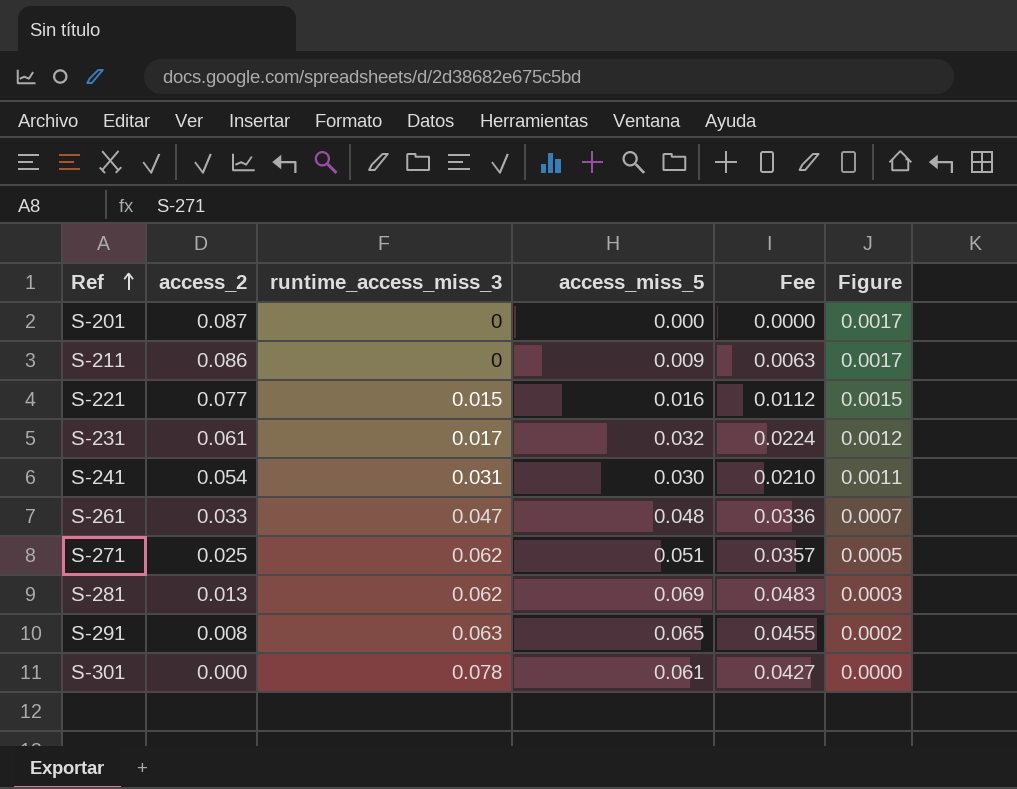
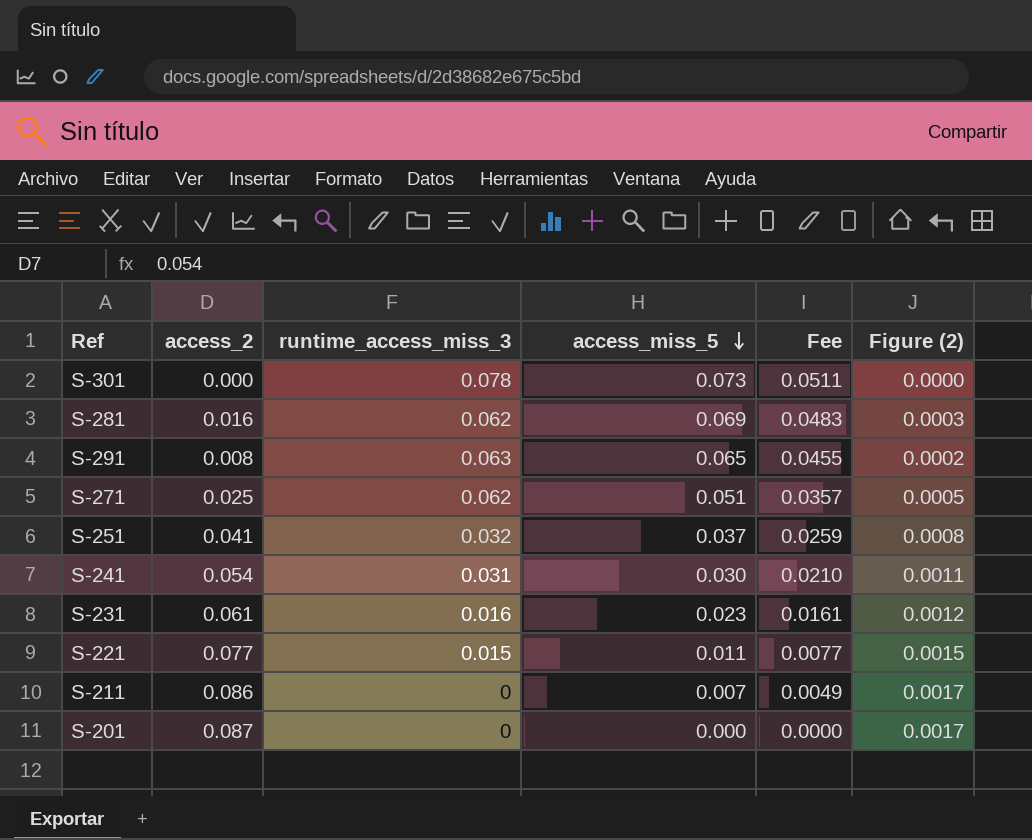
row order: Ref ascending -> access_miss_5 descending
column name: Figure -> Figure (2)
row S-261: 0.033 | 0.047 | 0.048 | 0.0336 | 0.0007 -> none
S-301 | access_miss_5: 0.061 -> 0.073
S-301 | Fee: 0.0427 -> 0.0511
S-281 | access_2: 0.013 -> 0.016
row S-251: none -> 0.041 | 0.032 | 0.037 | 0.0259 | 0.0008
S-231 | runtime_access_miss_3: 0.017 -> 0.016
S-231 | access_miss_5: 0.032 -> 0.023
S-231 | Fee: 0.0224 -> 0.0161
S-221 | access_miss_5: 0.016 -> 0.011
S-221 | Fee: 0.0112 -> 0.0077
S-211 | access_miss_5: 0.009 -> 0.007
S-211 | Fee: 0.0063 -> 0.0049

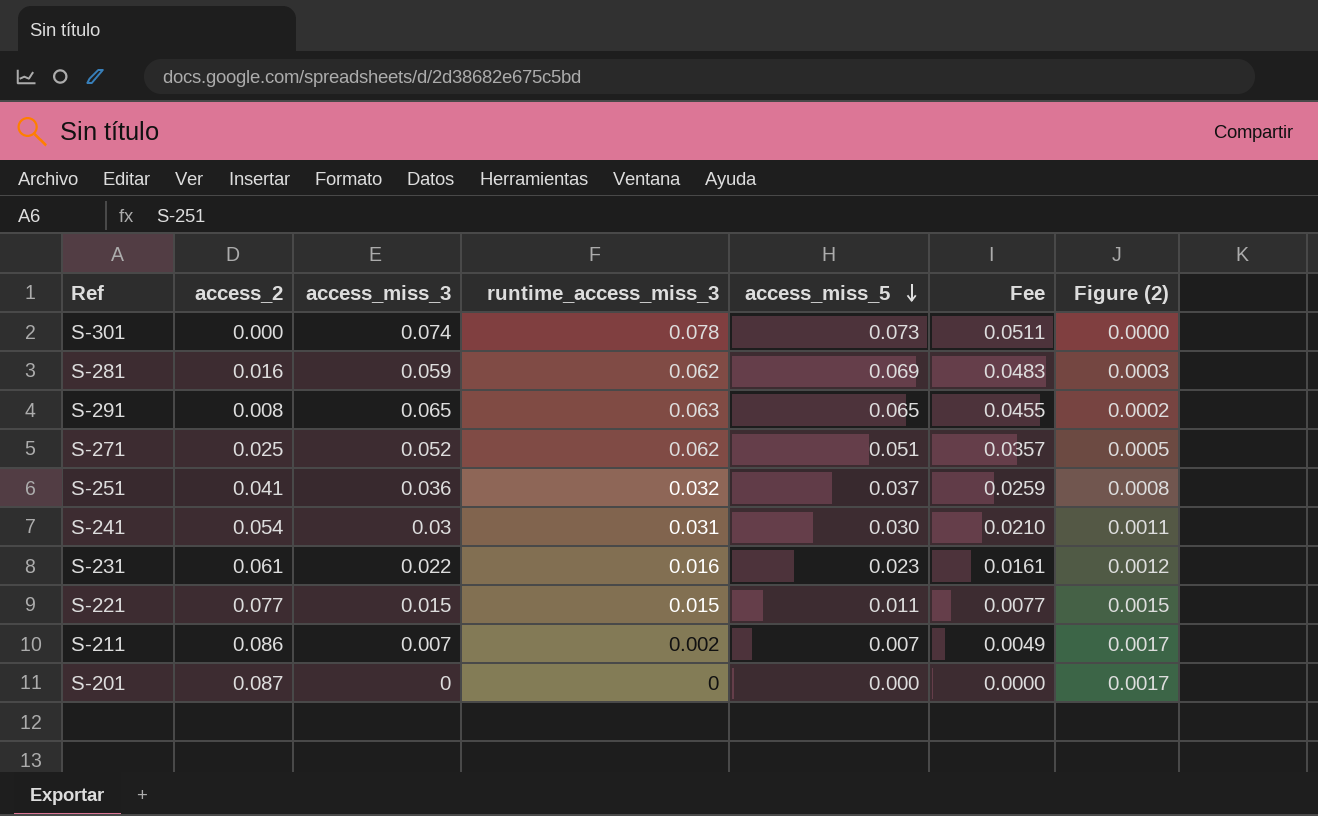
column access_miss_3 | position: none -> 3
S-211 | runtime_access_miss_3: 0 -> 0.002

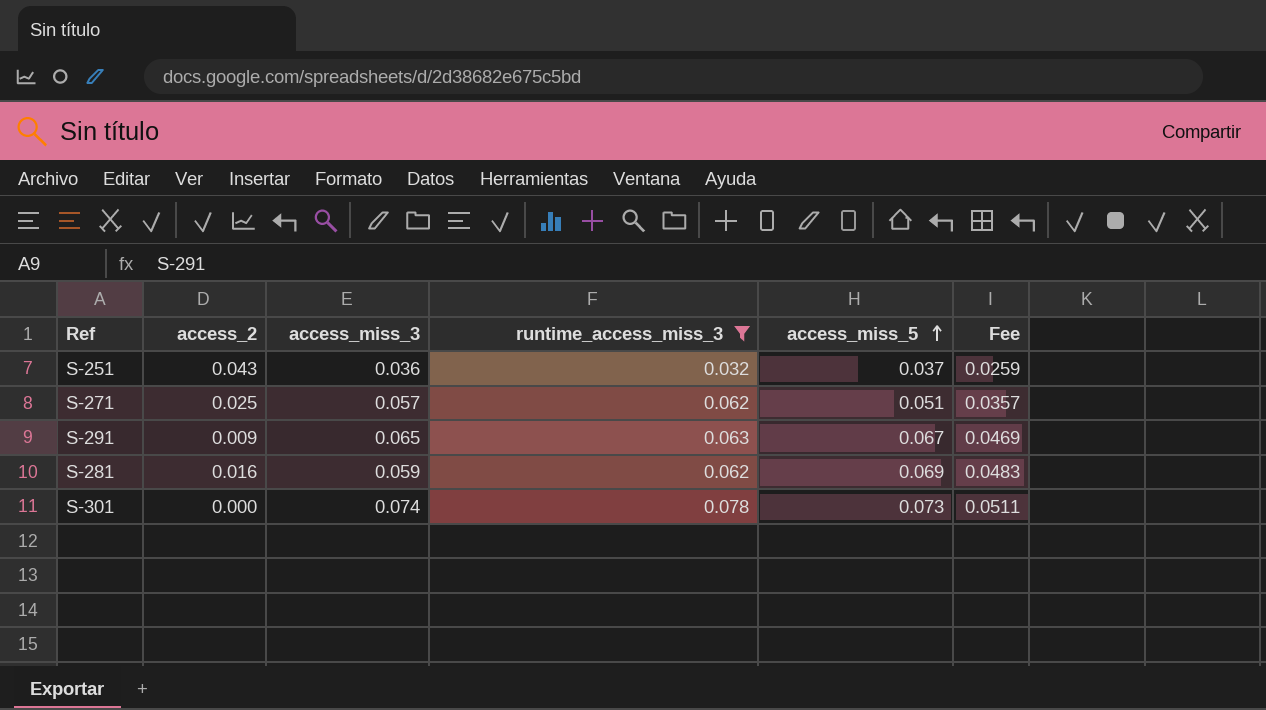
filter: none -> runtime_access_miss_3 >= 0.032
row order: access_miss_5 descending -> access_miss_5 ascending
column Figure (2) | formula: [access_2] * 0.02 -> none
S-251 | access_2: 0.041 -> 0.043
S-271 | access_miss_3: 0.052 -> 0.057
S-291 | access_2: 0.008 -> 0.009
S-291 | access_miss_5: 0.065 -> 0.067
S-291 | Fee: 0.0455 -> 0.0469

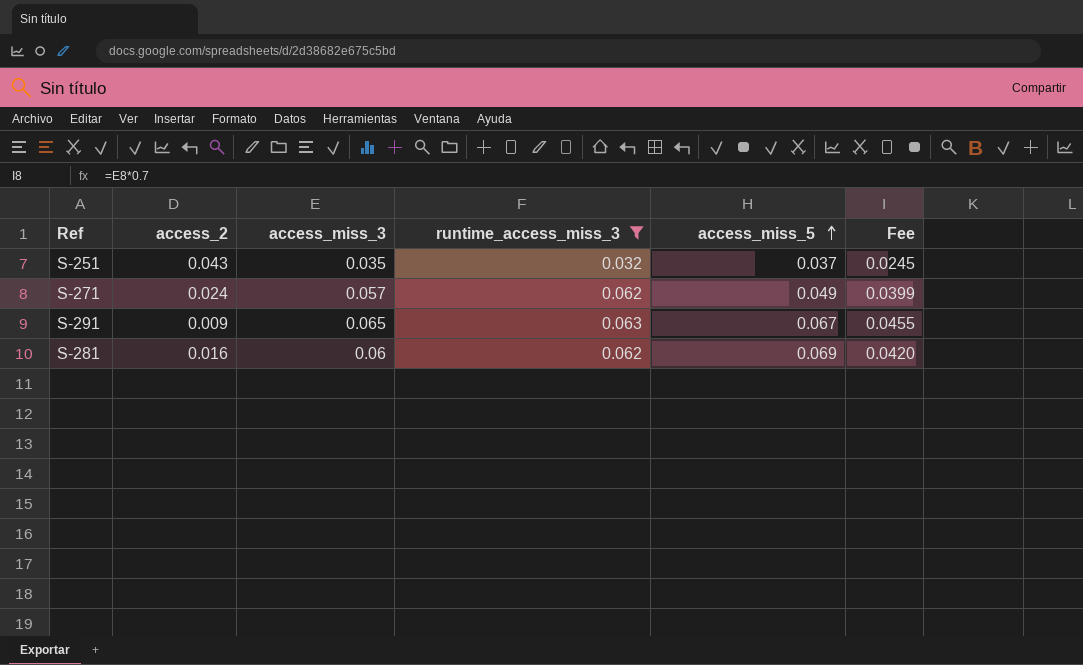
column Fee | formula: [access_miss_5] * 0.7 -> [access_miss_3] * 0.7
row S-301: 0.000 | 0.074 | 0.078 | 0.073 | 0.0511 -> none
S-251 | access_miss_3: 0.036 -> 0.035
S-271 | access_2: 0.025 -> 0.024
S-271 | access_miss_5: 0.051 -> 0.049
S-281 | access_miss_3: 0.059 -> 0.06

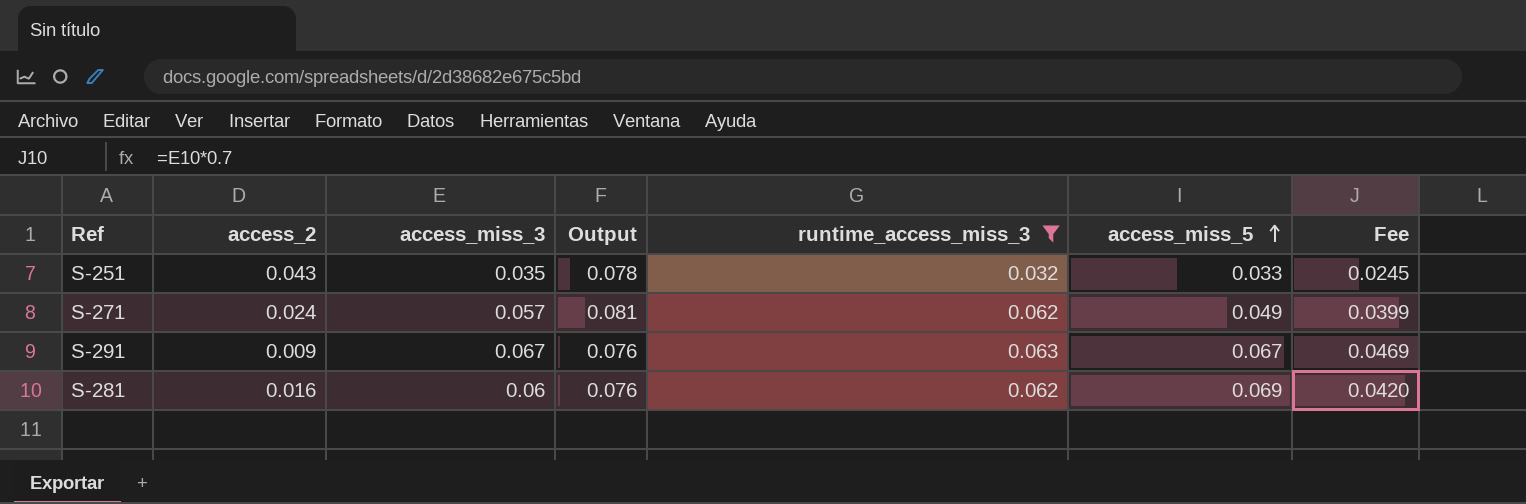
column Output | formula: none -> [access_2] + [access_miss_3]
S-251 | access_miss_5: 0.037 -> 0.033
S-291 | access_miss_3: 0.065 -> 0.067
S-291 | Fee: 0.0455 -> 0.0469

